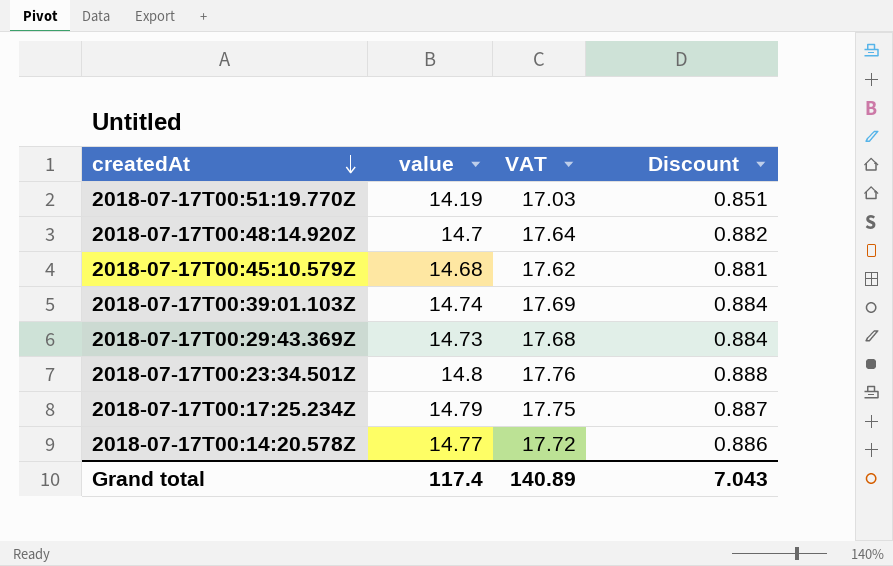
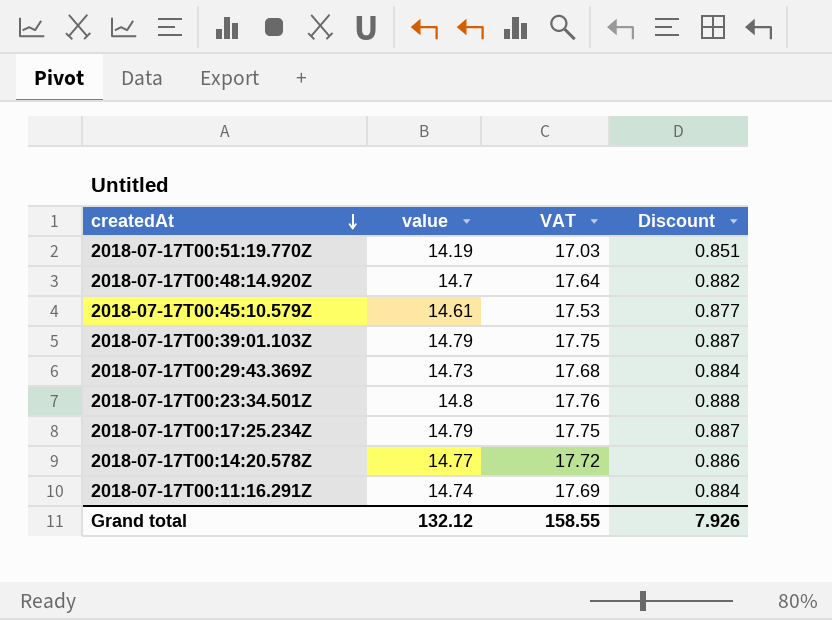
2018-07-17T00:45:10.579Z | value: 14.68 -> 14.61
2018-07-17T00:45:10.579Z | VAT: 17.62 -> 17.53
2018-07-17T00:45:10.579Z | Discount: 0.881 -> 0.877
2018-07-17T00:39:01.103Z | value: 14.74 -> 14.79
2018-07-17T00:39:01.103Z | VAT: 17.69 -> 17.75
2018-07-17T00:39:01.103Z | Discount: 0.884 -> 0.887
row 2018-07-17T00:11:16.291Z: none -> 14.74 | 17.69 | 0.884
Grand total | value: 117.4 -> 132.12
Grand total | VAT: 140.89 -> 158.55
Grand total | Discount: 7.043 -> 7.926

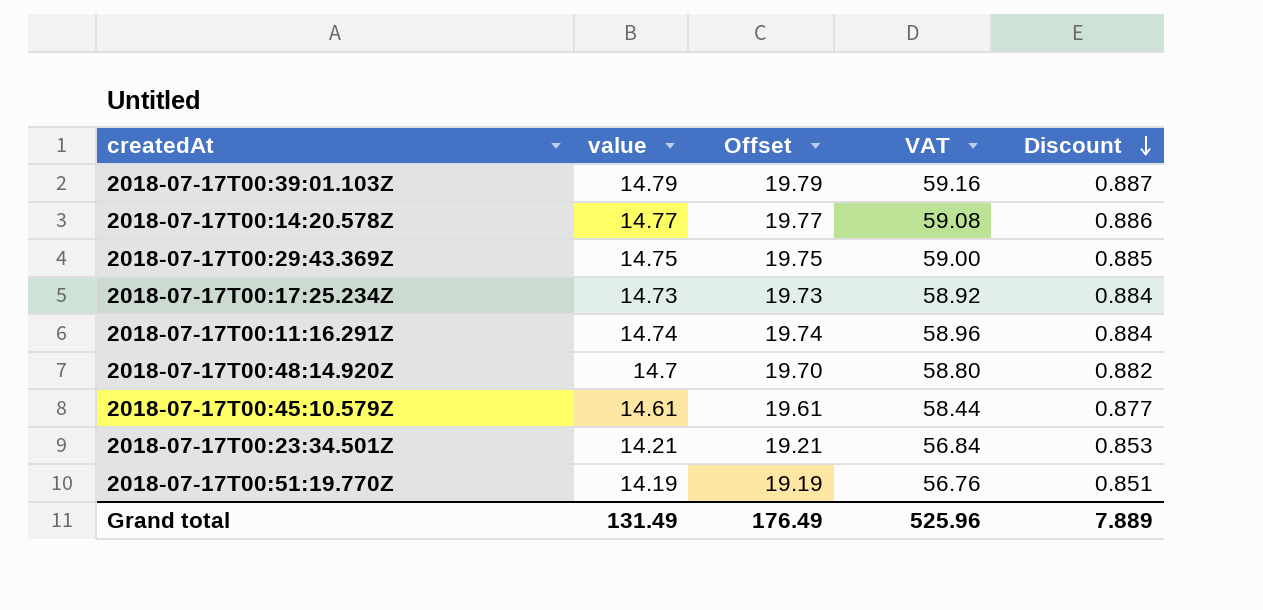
row order: createdAt descending -> Discount descending
column Offset | formula: none -> [value] + 5
column VAT | formula: [value] * 1.2 -> [value] * 4
2018-07-17T00:29:43.369Z | value: 14.73 -> 14.75
2018-07-17T00:29:43.369Z | Discount: 0.884 -> 0.885
2018-07-17T00:17:25.234Z | value: 14.79 -> 14.73
2018-07-17T00:17:25.234Z | Discount: 0.887 -> 0.884
2018-07-17T00:23:34.501Z | value: 14.8 -> 14.21
2018-07-17T00:23:34.501Z | Discount: 0.888 -> 0.853
Grand total | value: 132.12 -> 131.49
Grand total | VAT: 158.55 -> 525.96
Grand total | Discount: 7.926 -> 7.889

